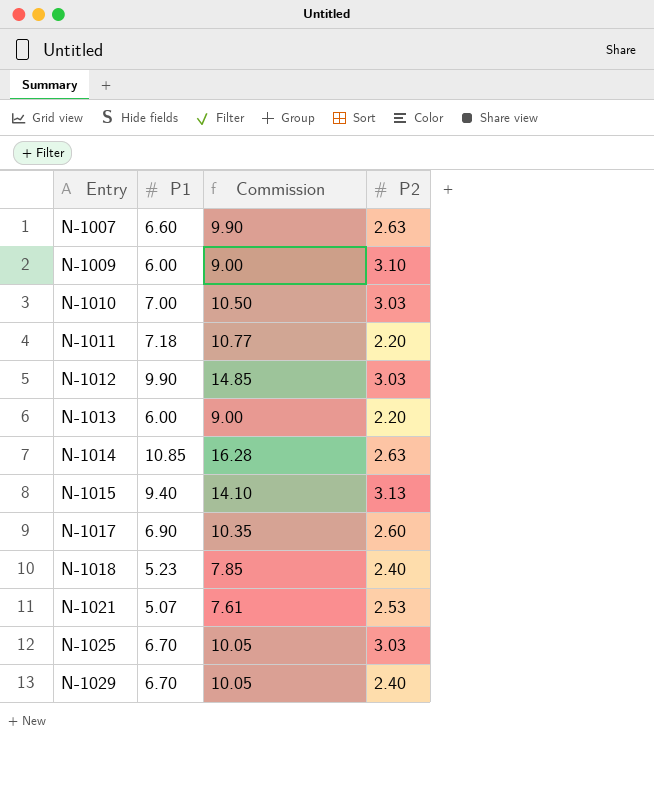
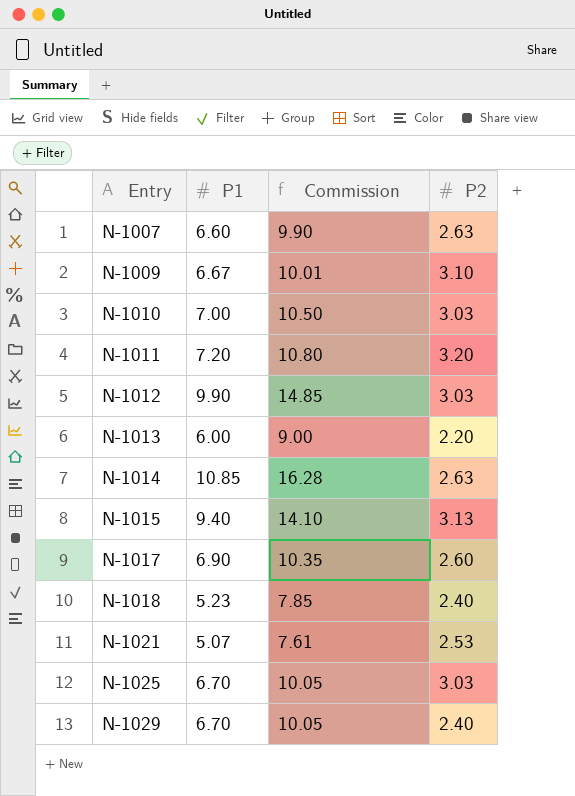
N-1009 | P1: 6.00 -> 6.67
N-1009 | Commission: 9.00 -> 10.01
N-1011 | P1: 7.18 -> 7.20
N-1011 | Commission: 10.77 -> 10.80
N-1011 | P2: 2.20 -> 3.20

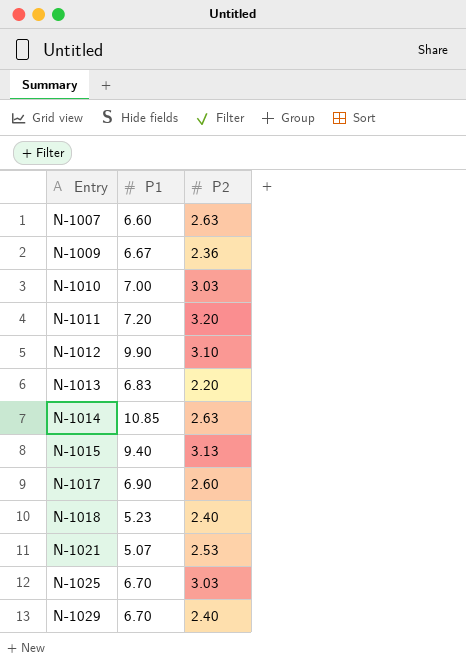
column Commission | formula: [P1] * 1.5 -> none
N-1009 | P2: 3.10 -> 2.36
N-1012 | P2: 3.03 -> 3.10
N-1013 | P1: 6.00 -> 6.83

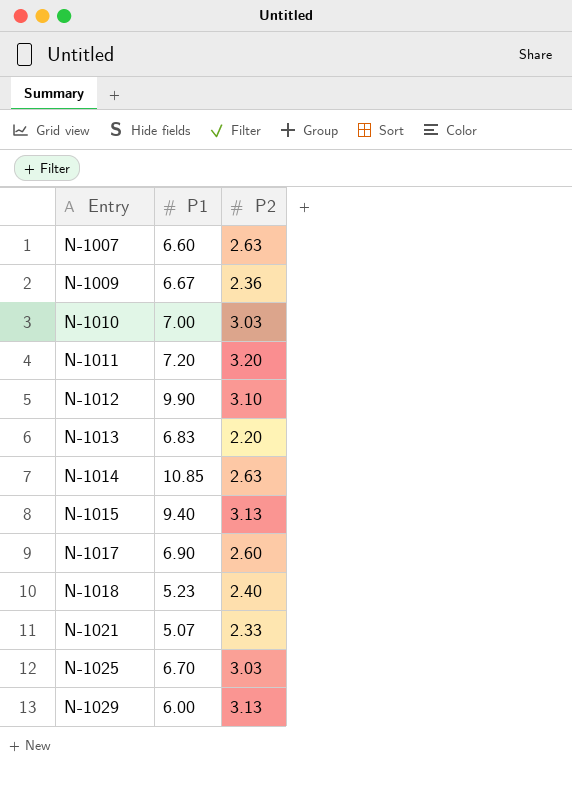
N-1021 | P2: 2.53 -> 2.33
N-1029 | P1: 6.70 -> 6.00
N-1029 | P2: 2.40 -> 3.13

